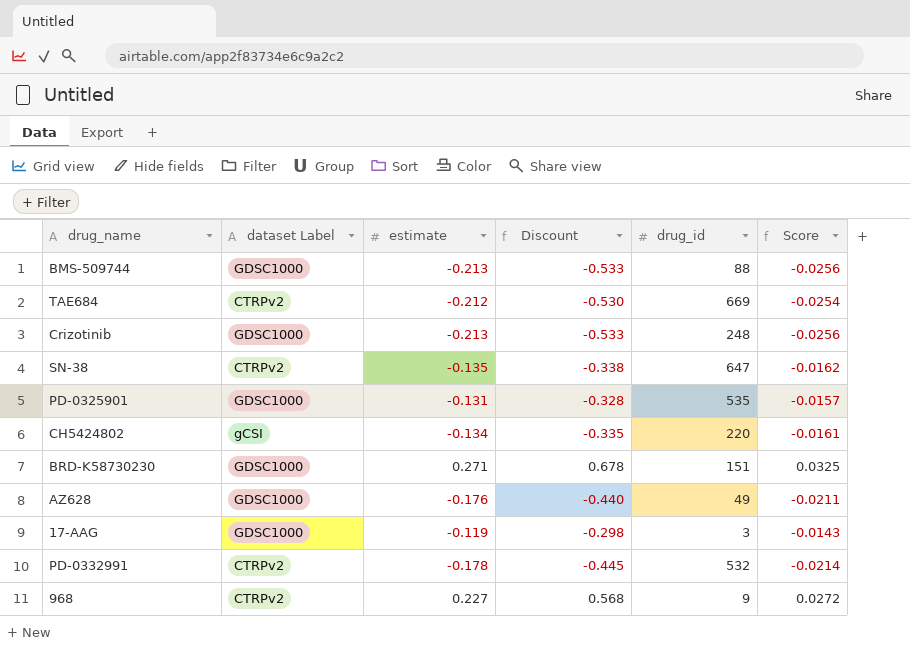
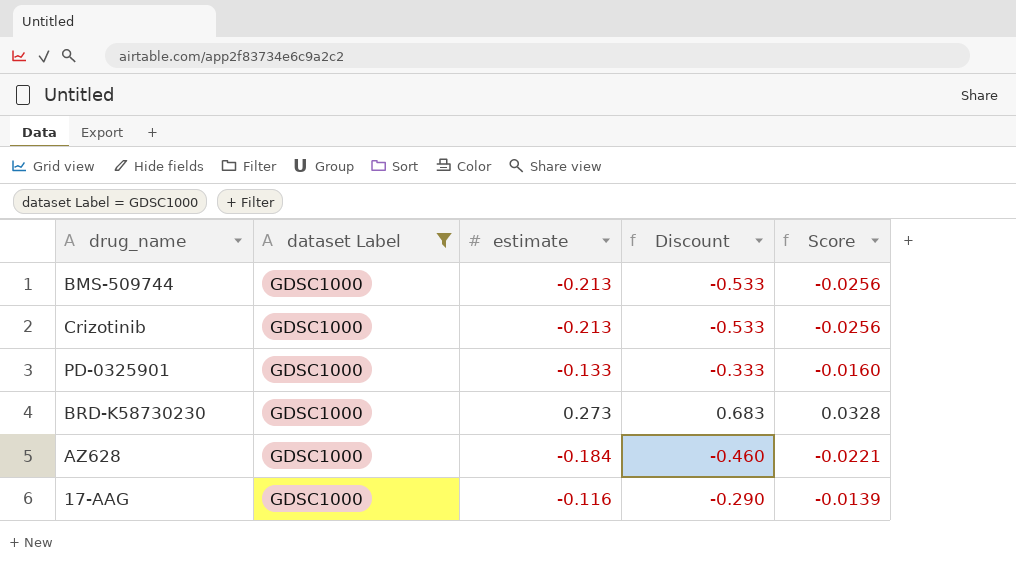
filter: none -> dataset Label = GDSC1000
column drug_id | position: 5 -> none
PD-0325901 | estimate: -0.131 -> -0.133
PD-0325901 | Discount: -0.328 -> -0.333
PD-0325901 | Score: -0.0157 -> -0.0160
BRD-K58730230 | estimate: 0.271 -> 0.273
BRD-K58730230 | Discount: 0.678 -> 0.683
BRD-K58730230 | Score: 0.0325 -> 0.0328
AZ628 | estimate: -0.176 -> -0.184
AZ628 | Discount: -0.440 -> -0.460
AZ628 | Score: -0.0211 -> -0.0221
17-AAG | estimate: -0.119 -> -0.116
17-AAG | Discount: -0.298 -> -0.290
17-AAG | Score: -0.0143 -> -0.0139

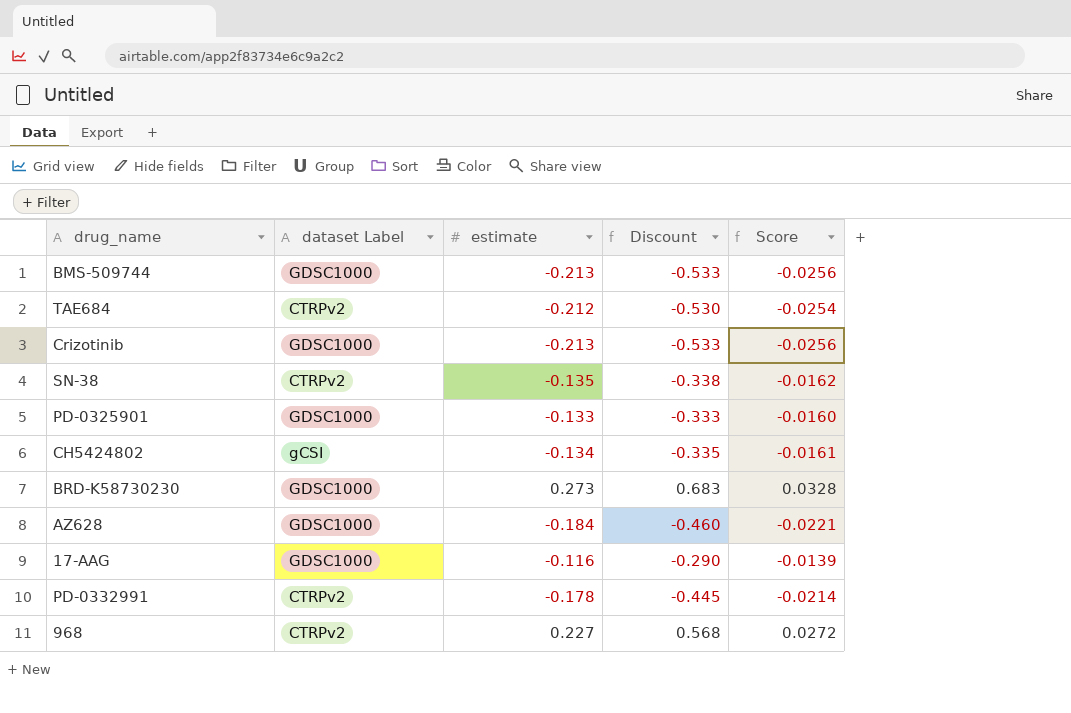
filter: dataset Label = GDSC1000 -> none

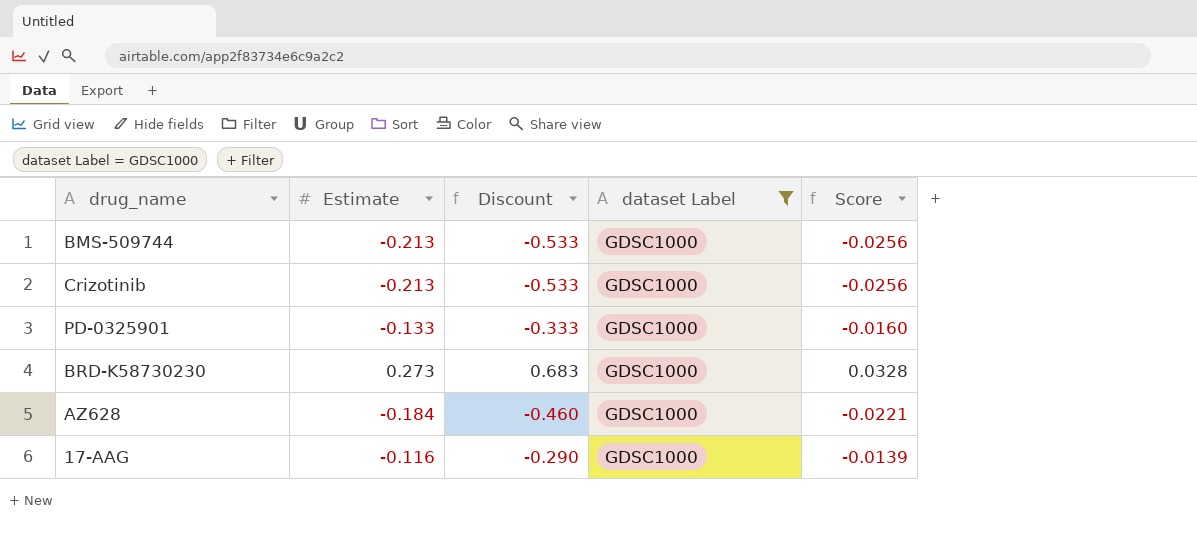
filter: none -> dataset Label = GDSC1000
column name: estimate -> Estimate
column dataset Label | position: 2 -> 4

